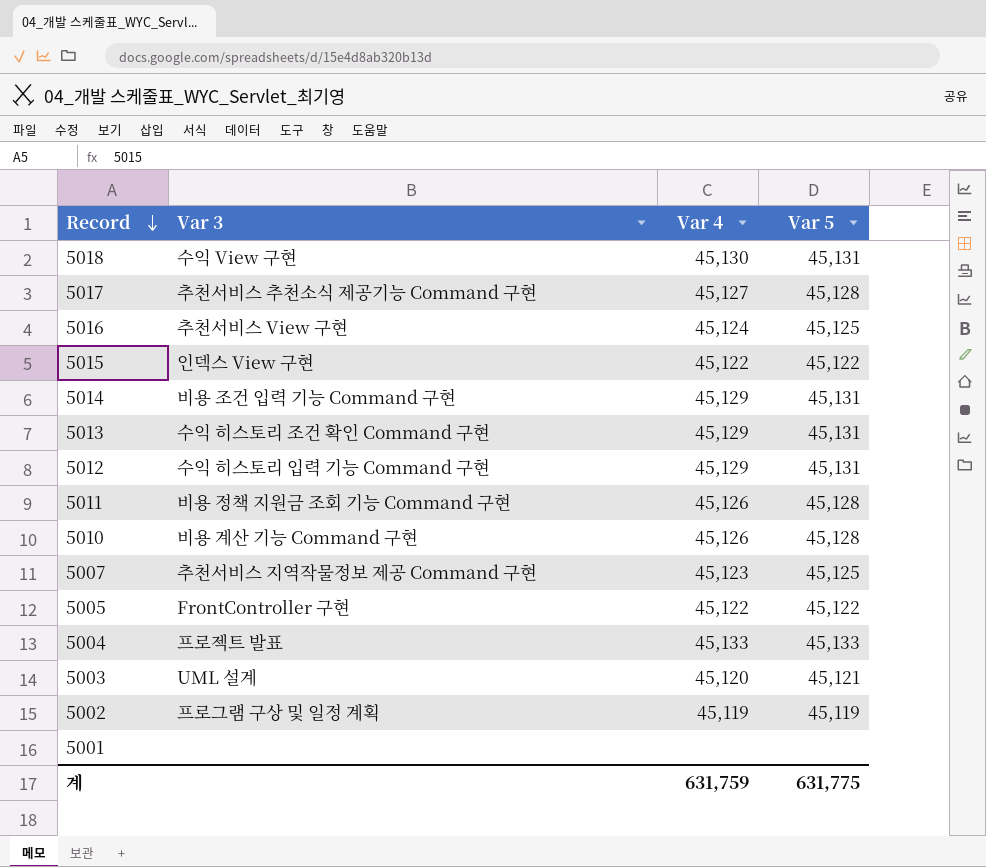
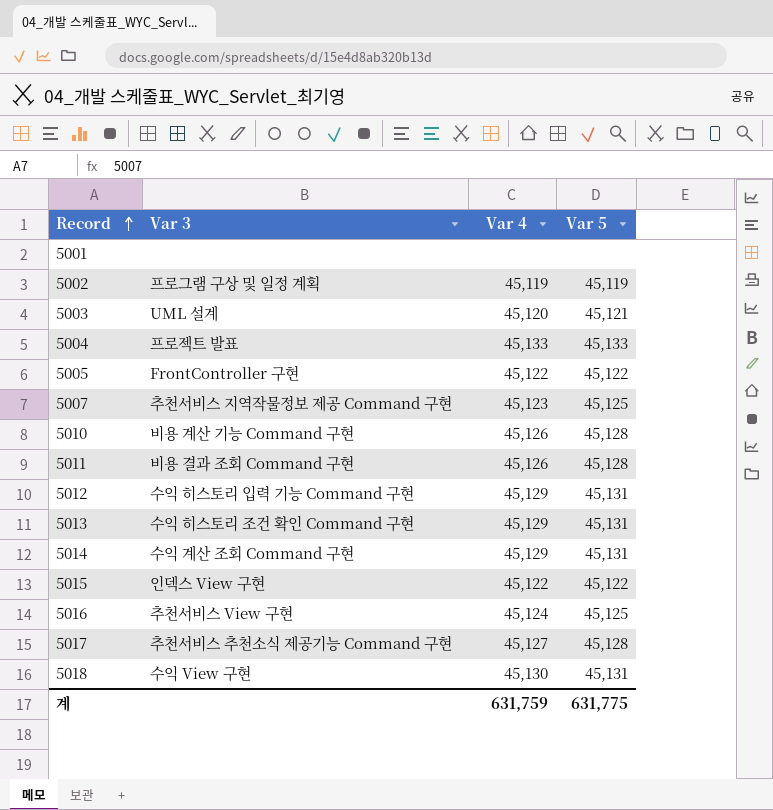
row order: Record descending -> Record ascending
5011 | Var 3: 비용 정책 지원금 조회 기능 Command 구현 -> 비용 결과 조회 Command 구현
5014 | Var 3: 비용 조건 입력 기능 Command 구현 -> 수익 계산 조회 Command 구현

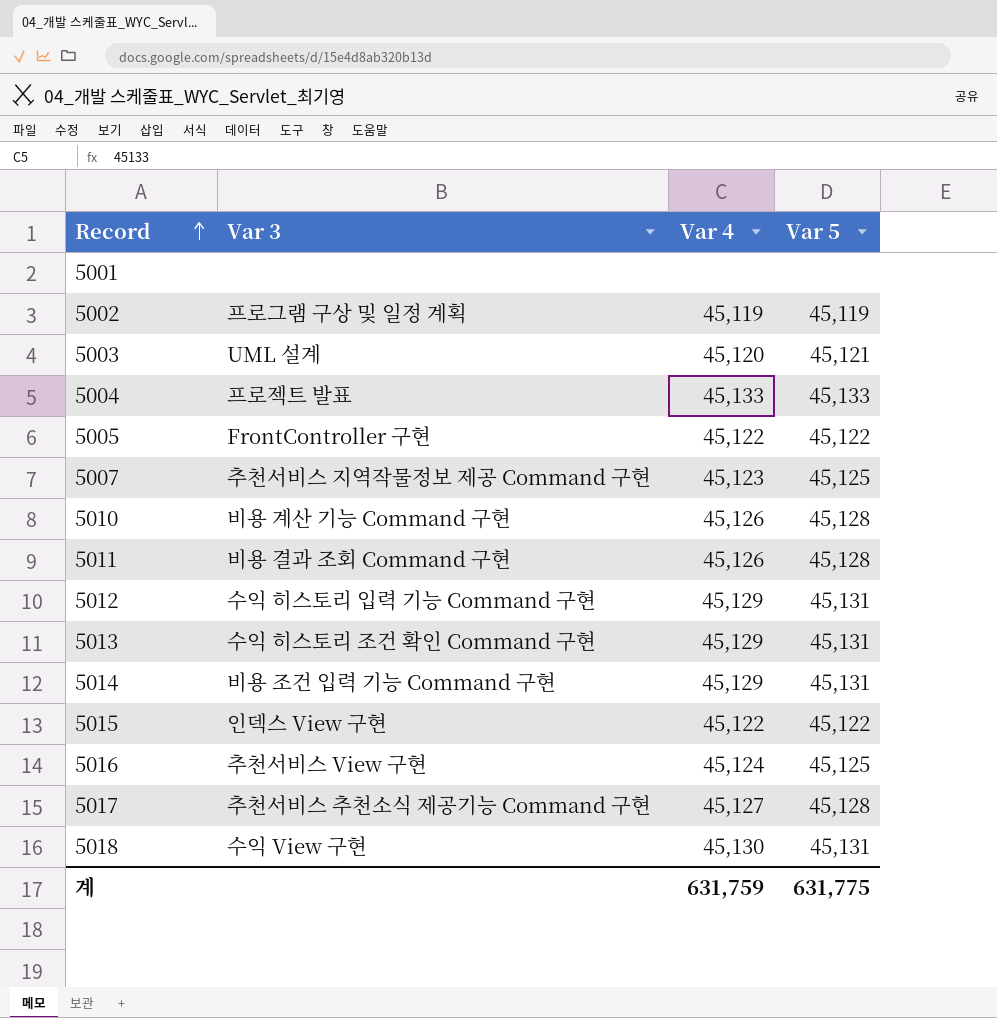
5014 | Var 3: 수익 계산 조회 Command 구현 -> 비용 조건 입력 기능 Command 구현

